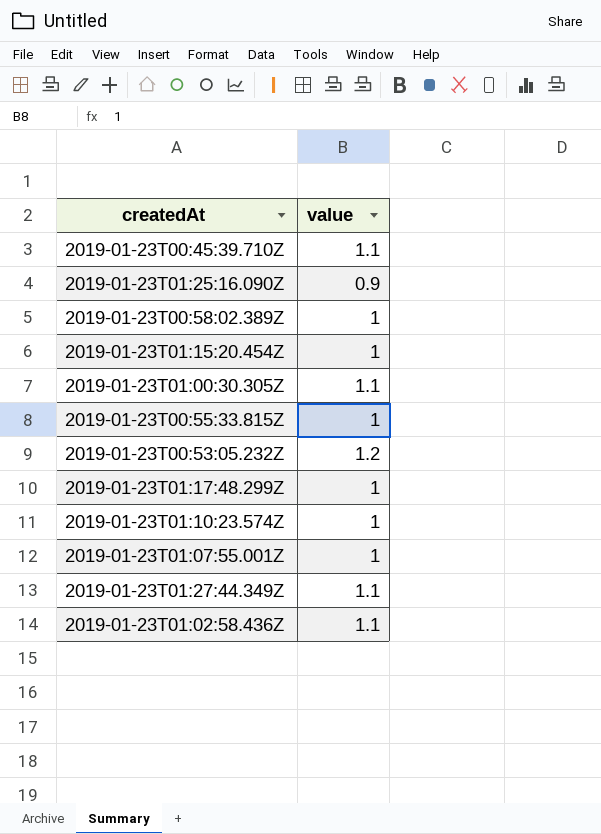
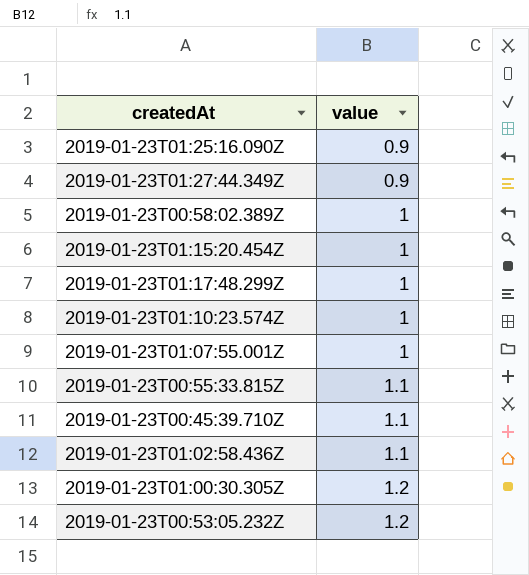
row order: none -> value ascending
2019-01-23T01:27:44.349Z | value: 1.1 -> 0.9
2019-01-23T00:55:33.815Z | value: 1 -> 1.1
2019-01-23T01:00:30.305Z | value: 1.1 -> 1.2

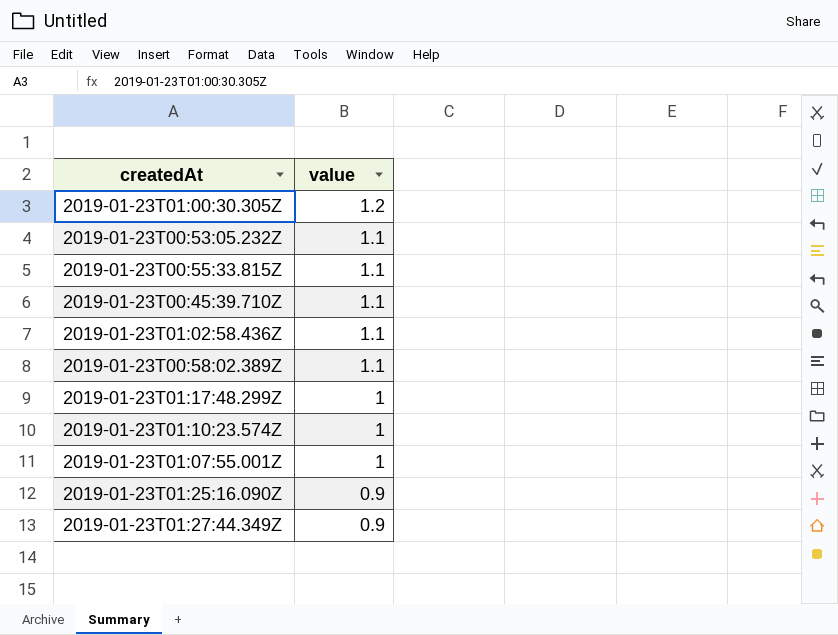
row order: value ascending -> value descending
row 2019-01-23T01:15:20.454Z: 1 -> none
2019-01-23T00:53:05.232Z | value: 1.2 -> 1.1
2019-01-23T00:58:02.389Z | value: 1 -> 1.1

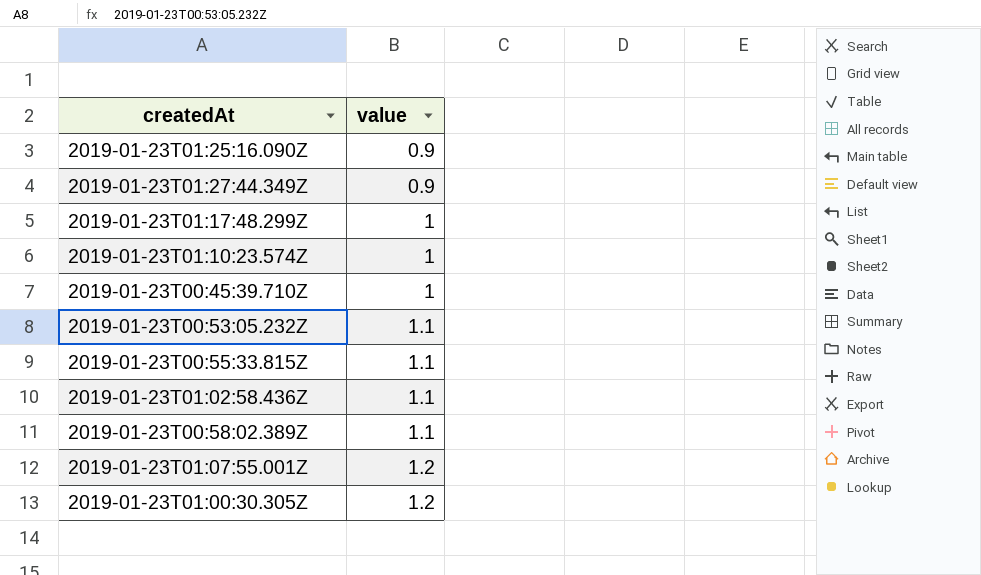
row order: value descending -> value ascending
2019-01-23T00:45:39.710Z | value: 1.1 -> 1
2019-01-23T01:07:55.001Z | value: 1 -> 1.2

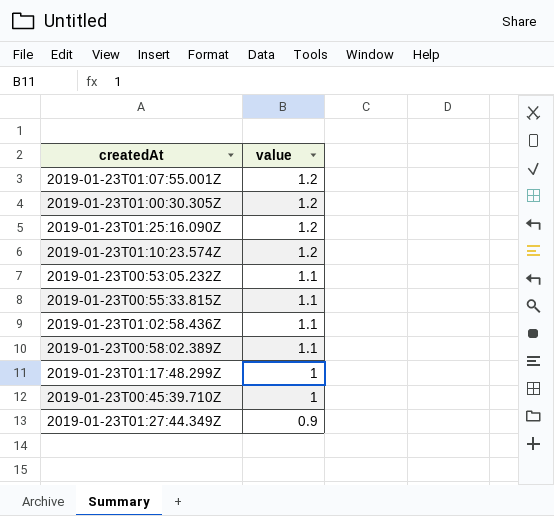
row order: value ascending -> value descending
2019-01-23T01:25:16.090Z | value: 0.9 -> 1.2
2019-01-23T01:10:23.574Z | value: 1 -> 1.2

